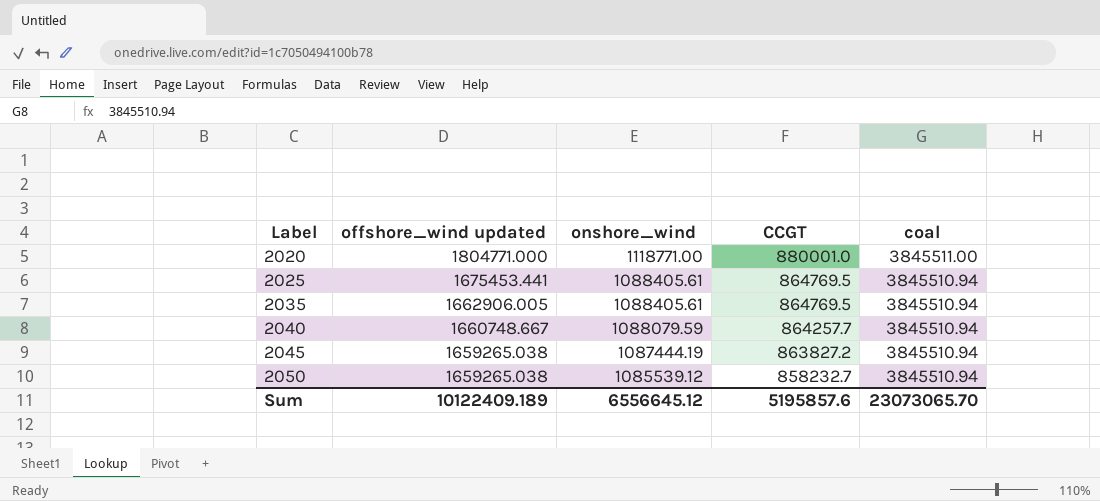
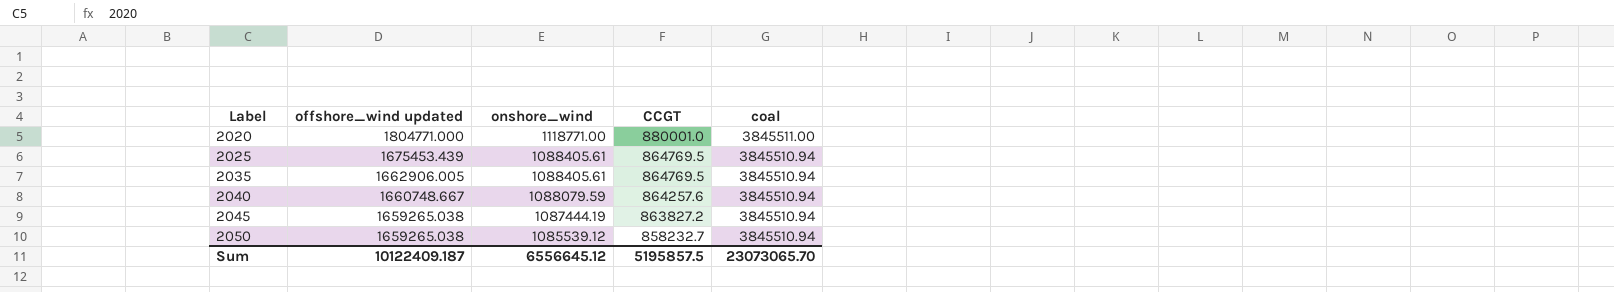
2025 | offshore_wind updated: 1675453.441 -> 1675453.439
2040 | CCGT: 864257.7 -> 864257.6
Sum | offshore_wind updated: 10122409.189 -> 10122409.187
Sum | CCGT: 5195857.6 -> 5195857.5

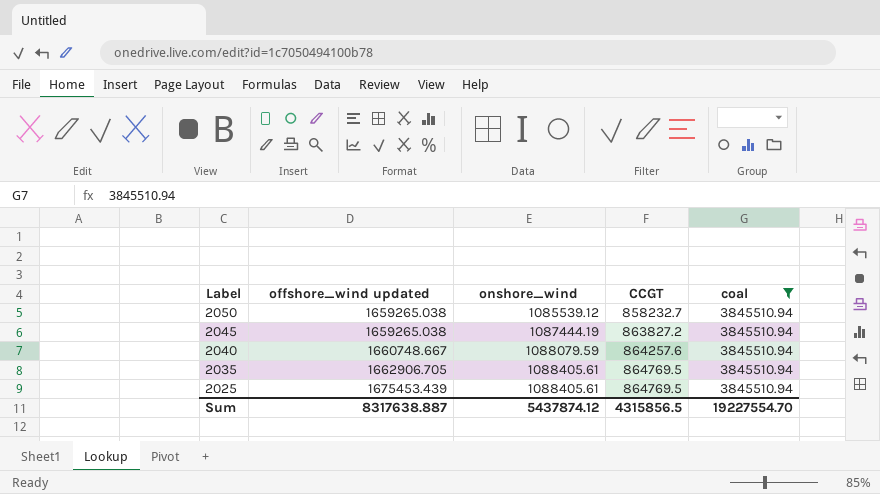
filter: none -> coal = 3845510.94
row order: Label ascending -> Label descending
2035 | offshore_wind updated: 1662906.005 -> 1662906.705
Sum | offshore_wind updated: 10122409.187 -> 8317638.887
Sum | onshore_wind: 6556645.12 -> 5437874.12
Sum | CCGT: 5195857.5 -> 4315856.5
Sum | coal: 23073065.70 -> 19227554.70

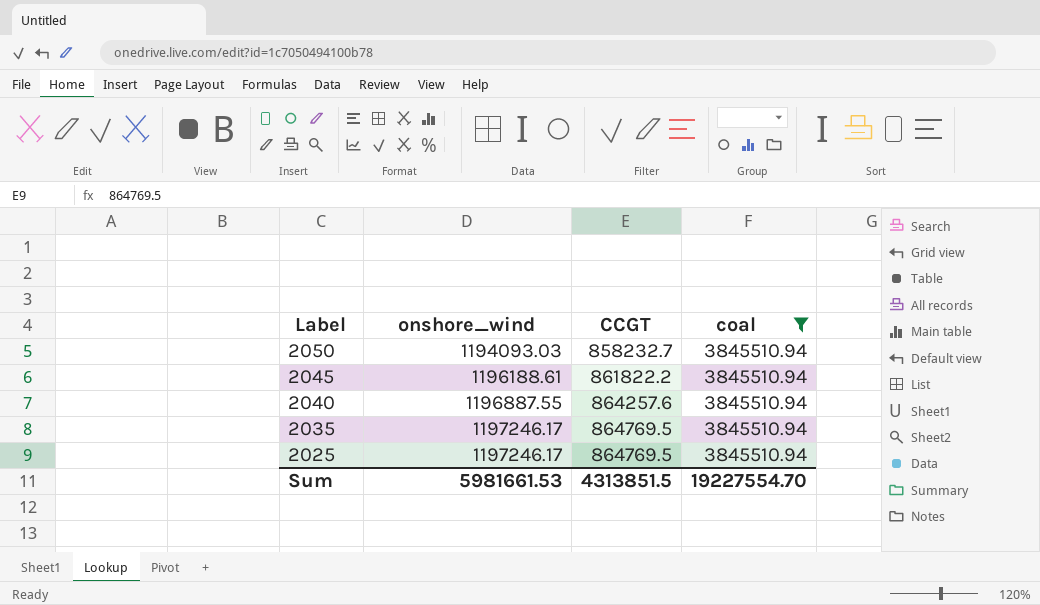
column offshore_wind updated | position: 2 -> none
2050 | onshore_wind: 1085539.12 -> 1194093.03
2045 | onshore_wind: 1087444.19 -> 1196188.61
2045 | CCGT: 863827.2 -> 861822.2
2040 | onshore_wind: 1088079.59 -> 1196887.55
2035 | onshore_wind: 1088405.61 -> 1197246.17
2025 | onshore_wind: 1088405.61 -> 1197246.17
Sum | onshore_wind: 5437874.12 -> 5981661.53
Sum | CCGT: 4315856.5 -> 4313851.5

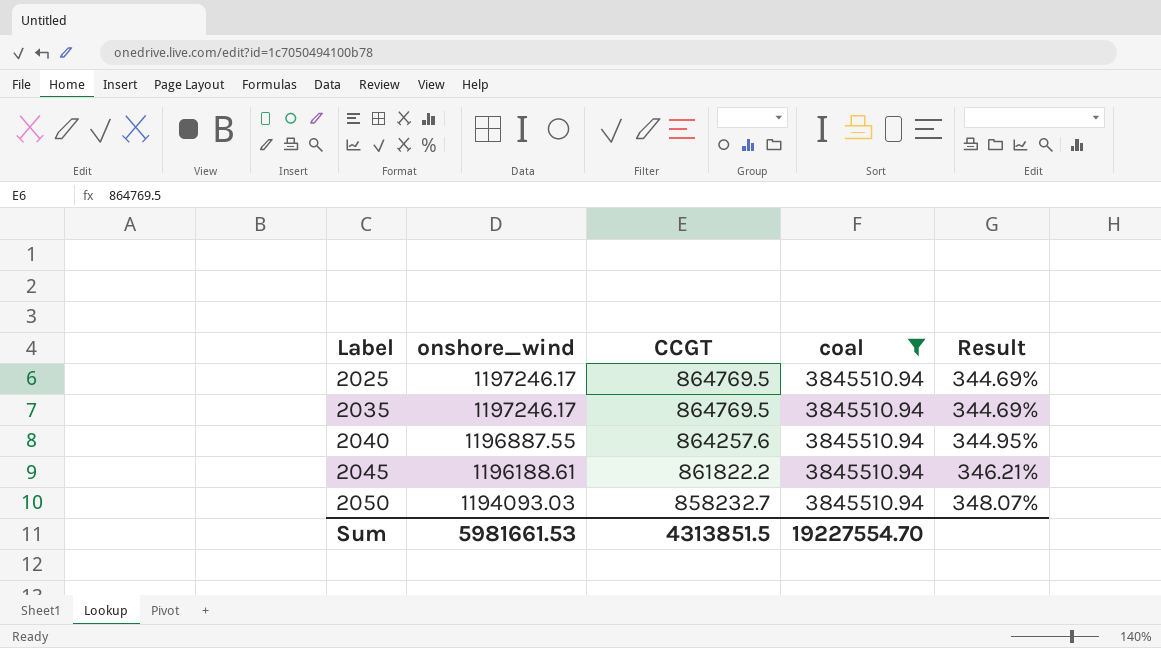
row order: Label descending -> Label ascending
column Result | formula: none -> ([coal] - [CCGT]) / [CCGT]

